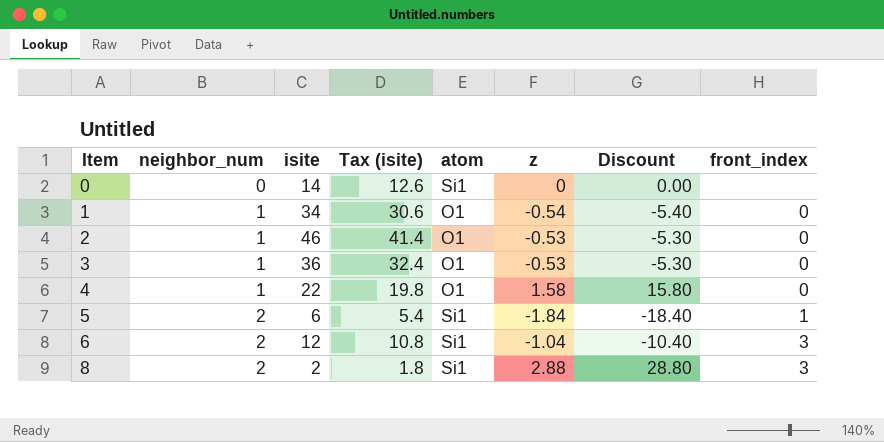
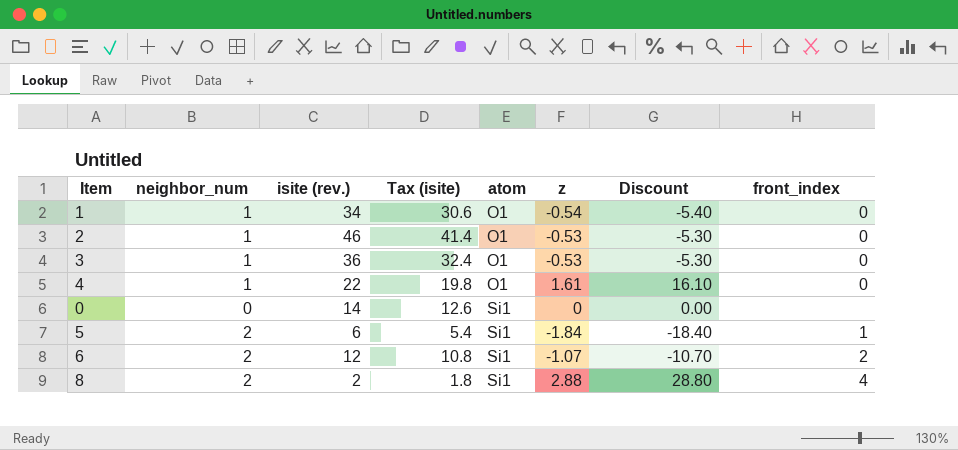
row order: Item ascending -> atom ascending
column name: isite -> isite (rev.)
4 | z: 1.58 -> 1.61
4 | Discount: 15.80 -> 16.10
6 | z: -1.04 -> -1.07
6 | Discount: -10.40 -> -10.70
6 | front_index: 3 -> 2
8 | front_index: 3 -> 4

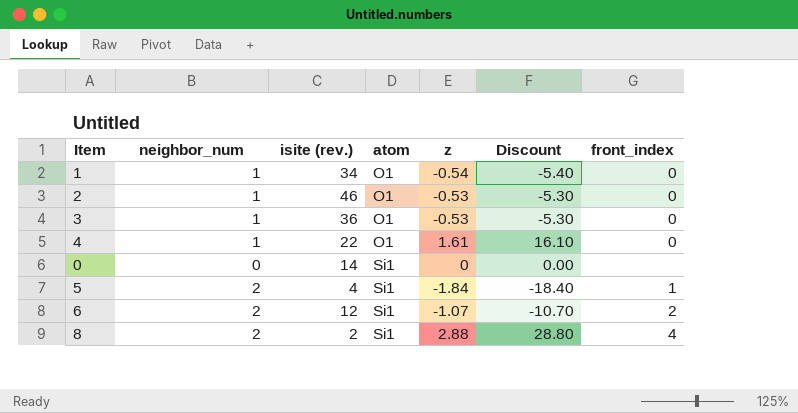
column Tax (isite) | formula: [isite (rev.)] * 0.9 -> none
5 | isite (rev.): 6 -> 4

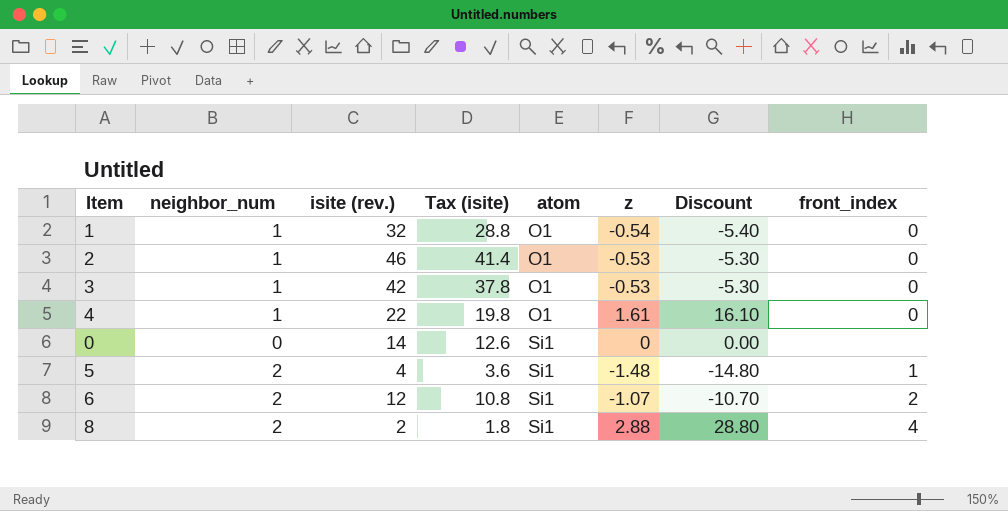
column Tax (isite) | formula: none -> [isite (rev.)] * 0.9
1 | isite (rev.): 34 -> 32
3 | isite (rev.): 36 -> 42
5 | z: -1.84 -> -1.48
5 | Discount: -18.40 -> -14.80

